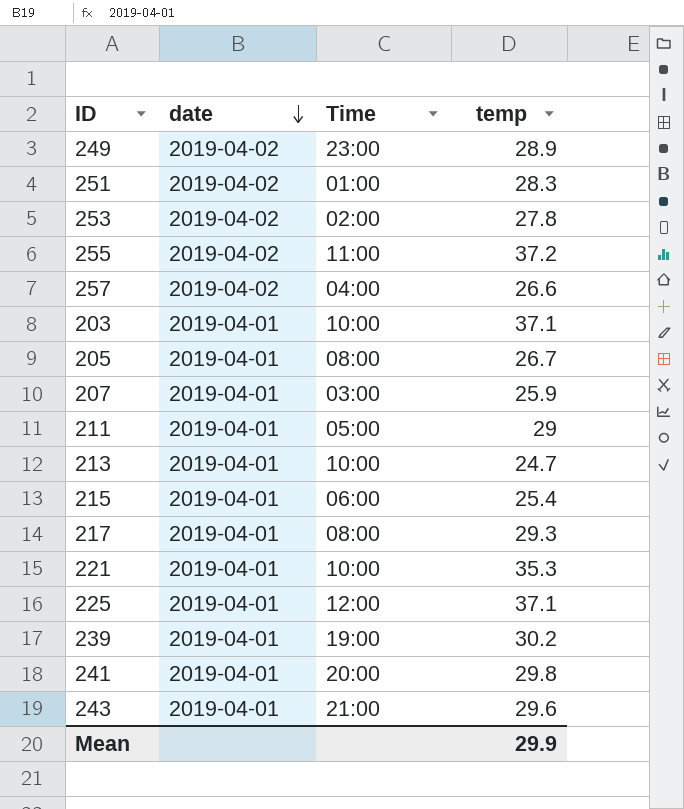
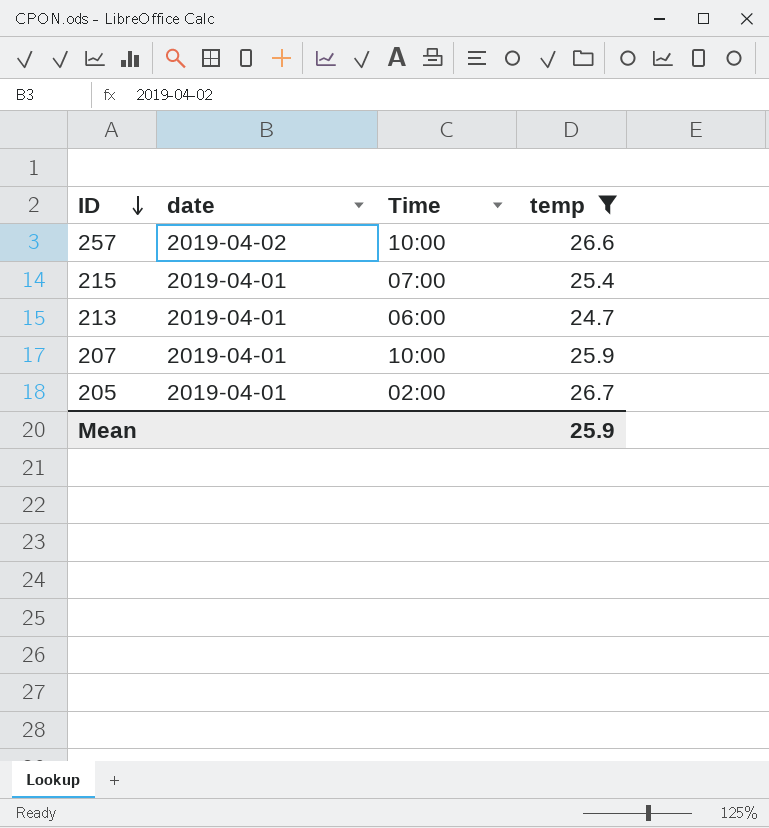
filter: none -> temp <= 26.7
row order: date descending -> ID descending
257 | Time: 04:00 -> 10:00
215 | Time: 06:00 -> 07:00
213 | Time: 10:00 -> 06:00
207 | Time: 03:00 -> 10:00
205 | Time: 08:00 -> 02:00
Mean | temp: 29.9 -> 25.9

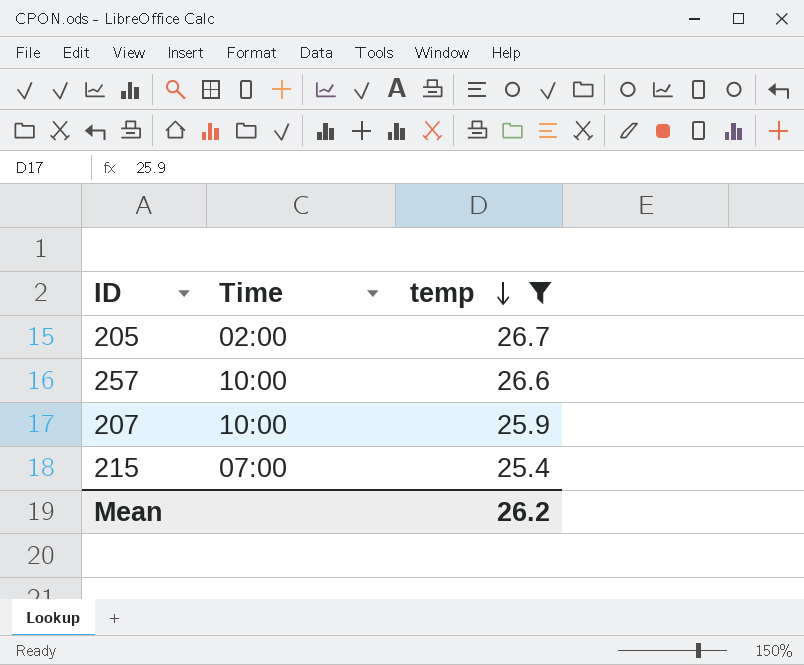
row order: ID descending -> temp descending
column date | position: 2 -> none
row 213: 2019-04-01 | 06:00 | 24.7 -> none
Mean | temp: 25.9 -> 26.2

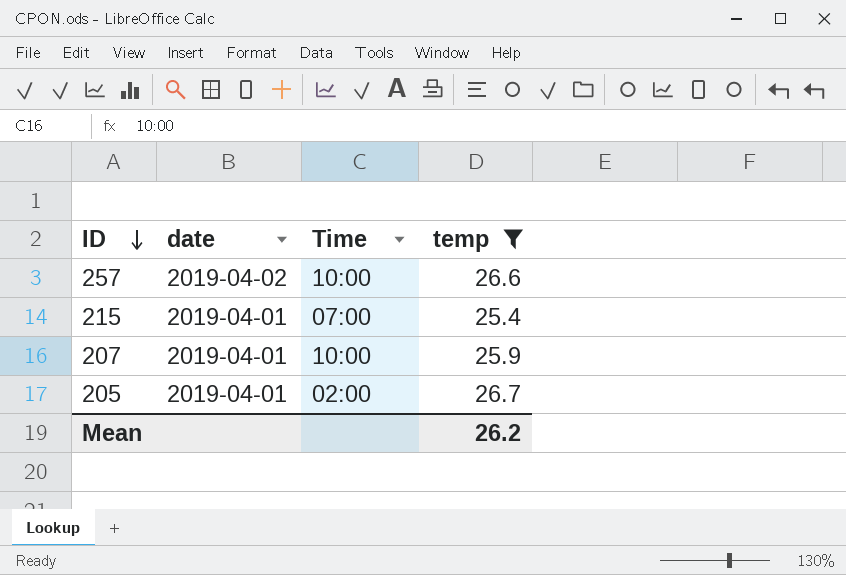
row order: temp descending -> ID descending
column date | position: none -> 2

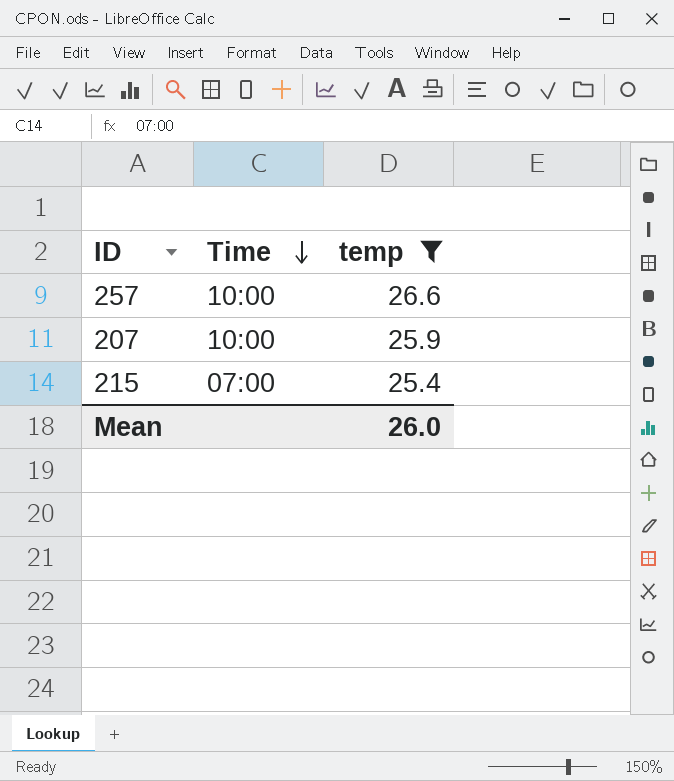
row order: ID descending -> Time descending
column date | position: 2 -> none
row 205: 2019-04-01 | 02:00 | 26.7 -> none
Mean | temp: 26.2 -> 26.0

